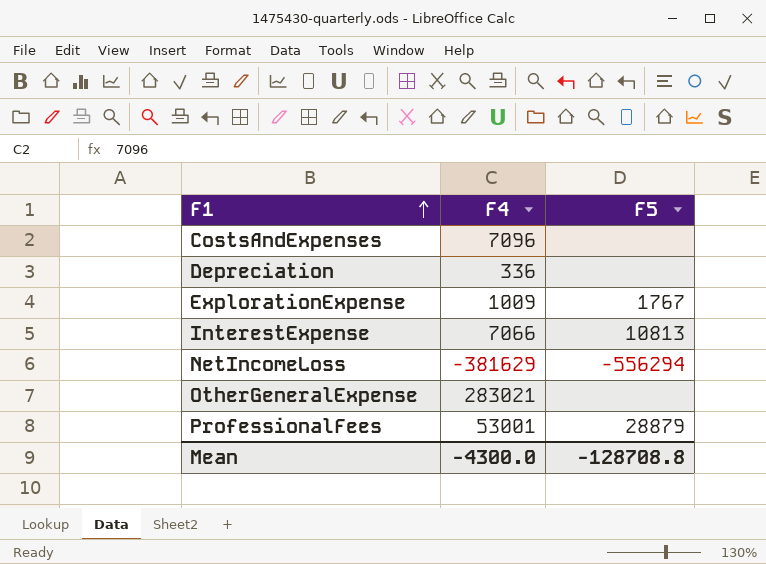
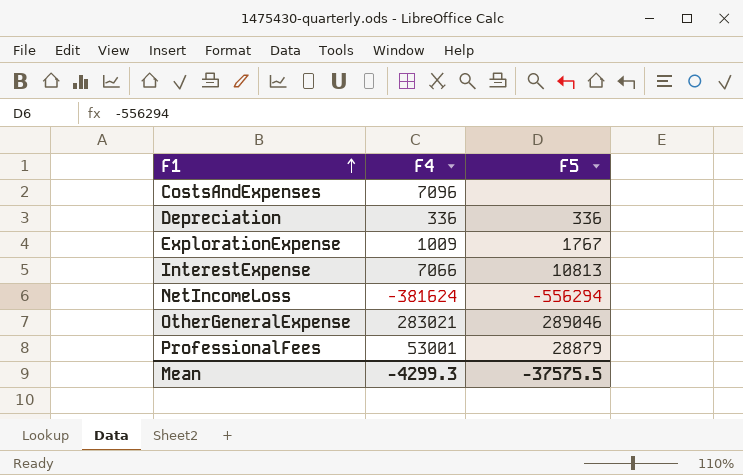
Depreciation | F5: none -> 336
NetIncomeLoss | F4: -381629 -> -381624
OtherGeneralExpense | F5: none -> 289046
Mean | F4: -4300.0 -> -4299.3
Mean | F5: -128708.8 -> -37575.5

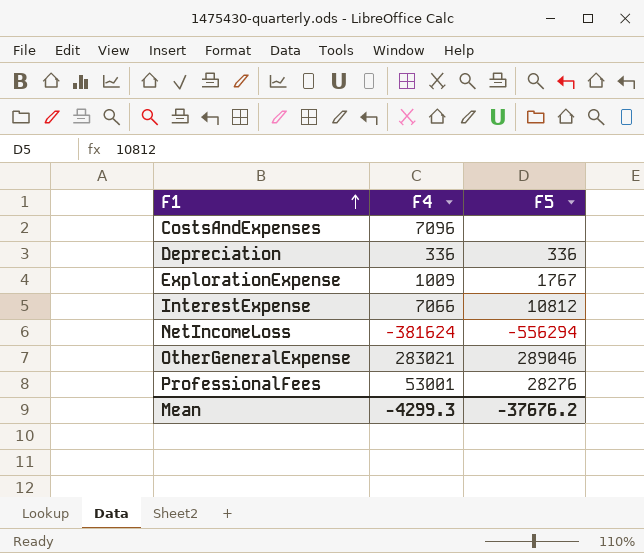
InterestExpense | F5: 10813 -> 10812
ProfessionalFees | F5: 28879 -> 28276
Mean | F5: -37575.5 -> -37676.2

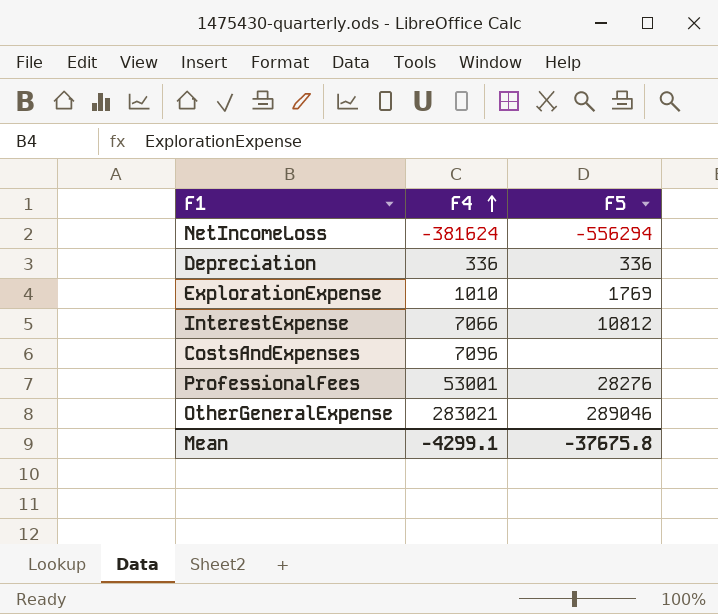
row order: F1 ascending -> F4 ascending
ExplorationExpense | F4: 1009 -> 1010
ExplorationExpense | F5: 1767 -> 1769
Mean | F4: -4299.3 -> -4299.1
Mean | F5: -37676.2 -> -37675.8

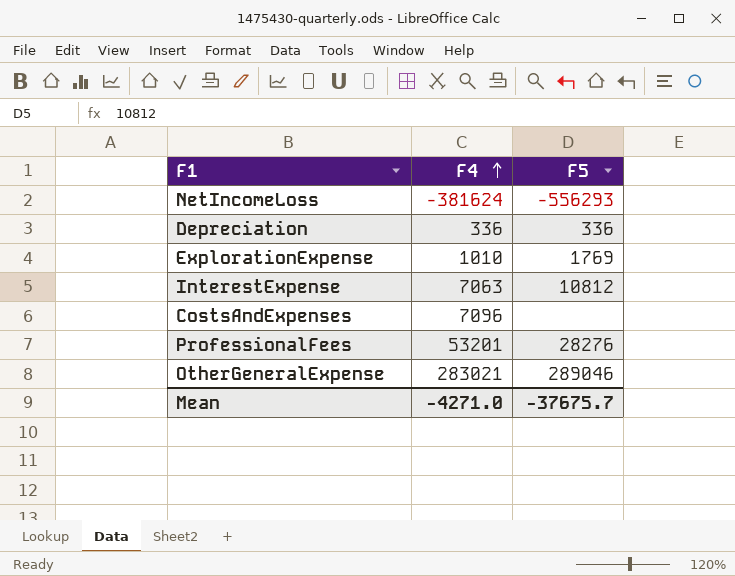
NetIncomeLoss | F5: -556294 -> -556293
InterestExpense | F4: 7066 -> 7063
ProfessionalFees | F4: 53001 -> 53201
Mean | F4: -4299.1 -> -4271.0
Mean | F5: -37675.8 -> -37675.7

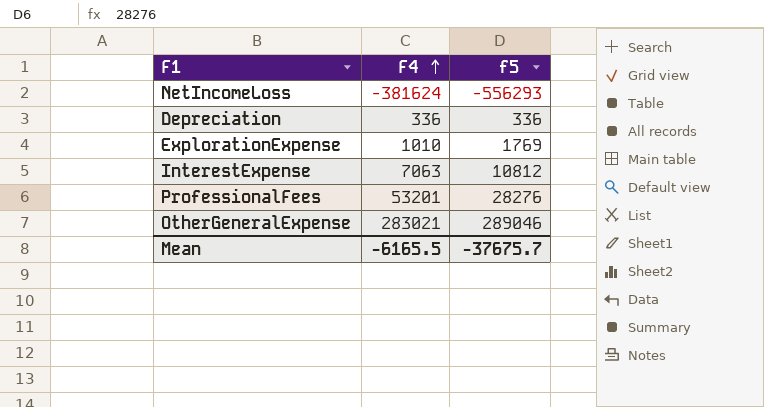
column name: F5 -> f5
row CostsAndExpenses: 7096 | none -> none
Mean | F4: -4271.0 -> -6165.5

